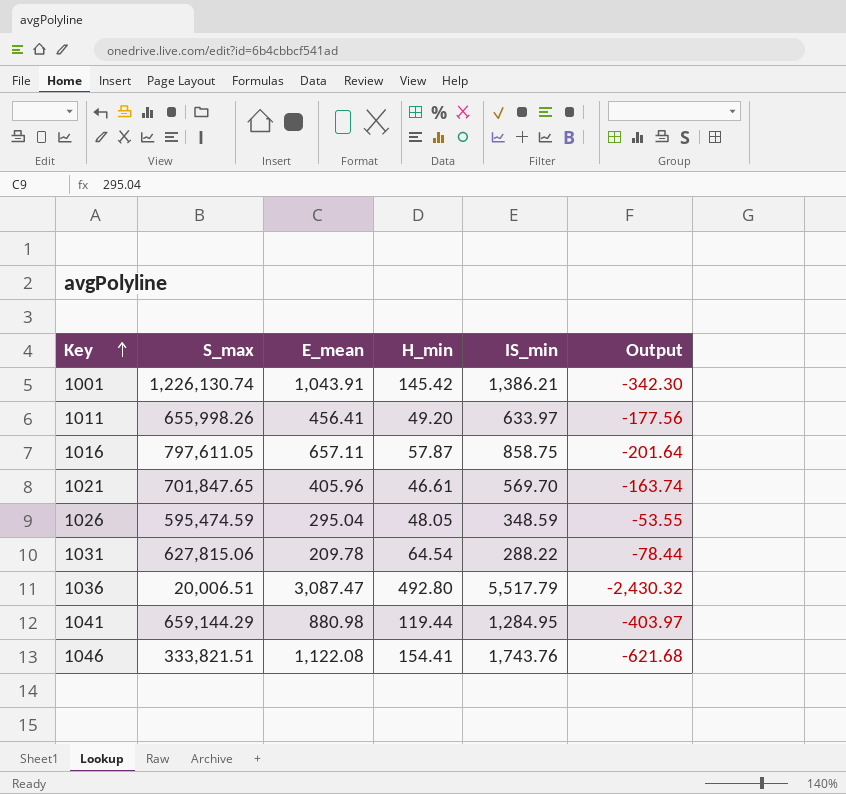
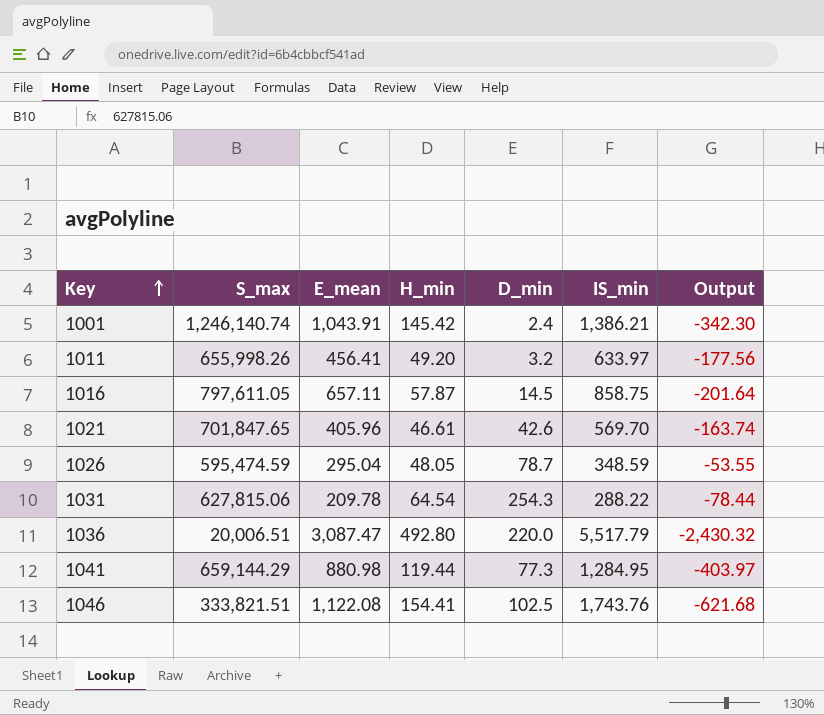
column D_min | position: none -> 5
1001 | S_max: 1,226,130.74 -> 1,246,140.74

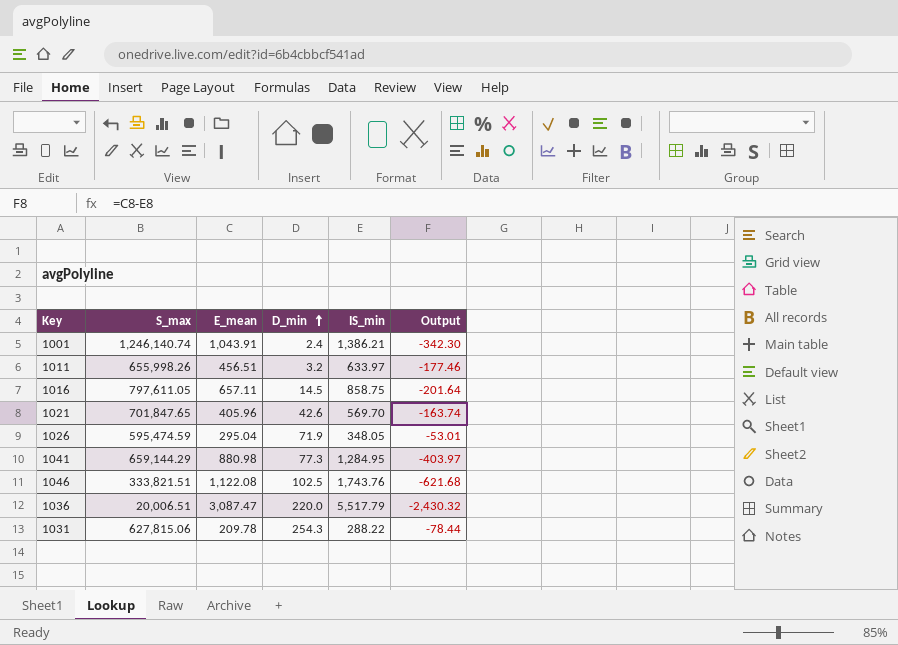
row order: Key ascending -> D_min ascending
column H_min | position: 4 -> none
1011 | E_mean: 456.41 -> 456.51
1011 | Output: -177.56 -> -177.46
1026 | D_min: 78.7 -> 71.9
1026 | IS_min: 348.59 -> 348.05
1026 | Output: -53.55 -> -53.01

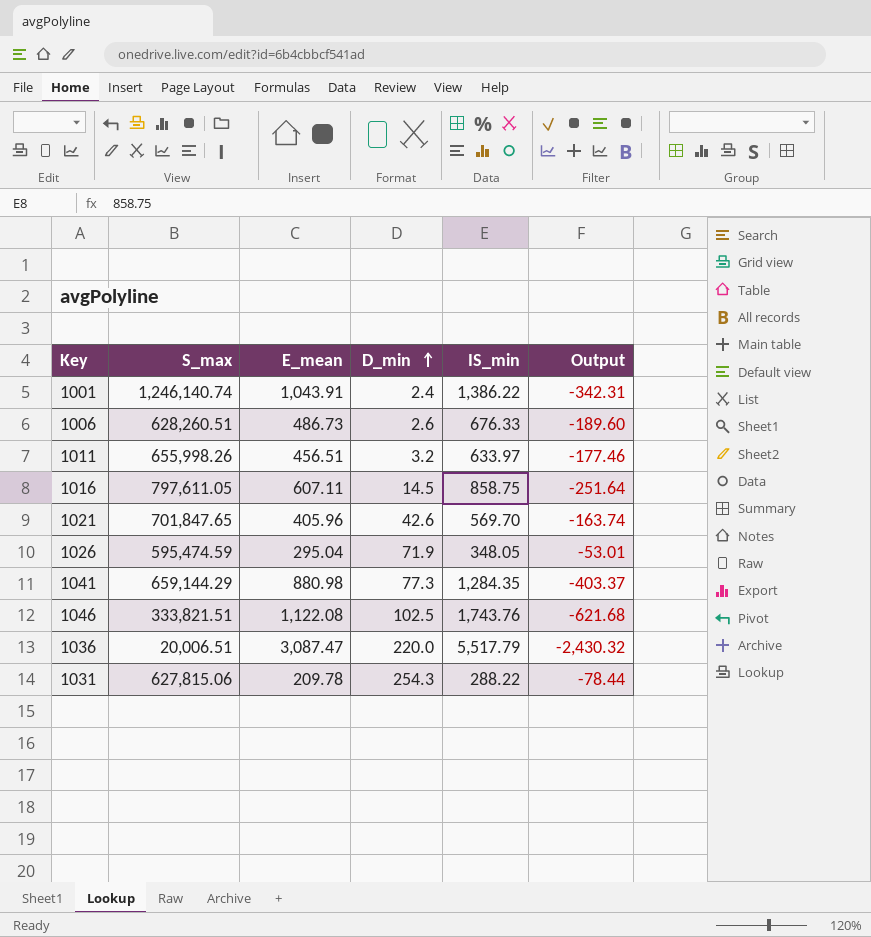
1001 | IS_min: 1,386.21 -> 1,386.22
1001 | Output: -342.30 -> -342.31
row 1006: none -> 628,260.51 | 486.73 | 2.6 | 676.33 | -189.60
1016 | E_mean: 657.11 -> 607.11
1016 | Output: -201.64 -> -251.64
1041 | IS_min: 1,284.95 -> 1,284.35
1041 | Output: -403.97 -> -403.37

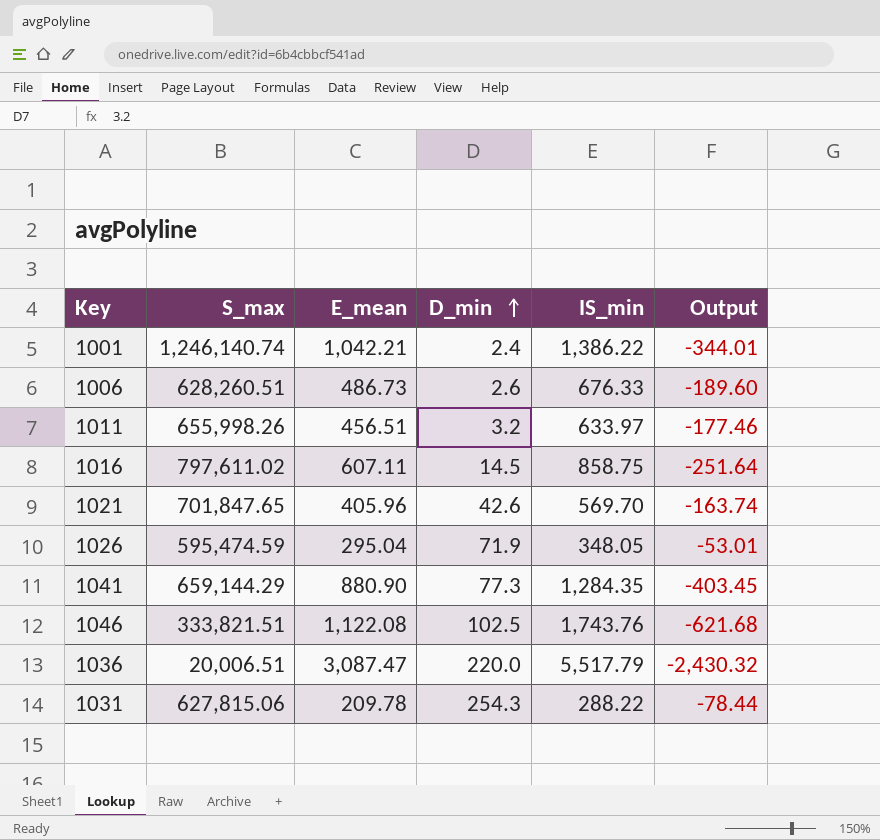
1001 | E_mean: 1,043.91 -> 1,042.21
1001 | Output: -342.31 -> -344.01
1016 | S_max: 797,611.05 -> 797,611.02
1041 | E_mean: 880.98 -> 880.90
1041 | Output: -403.37 -> -403.45

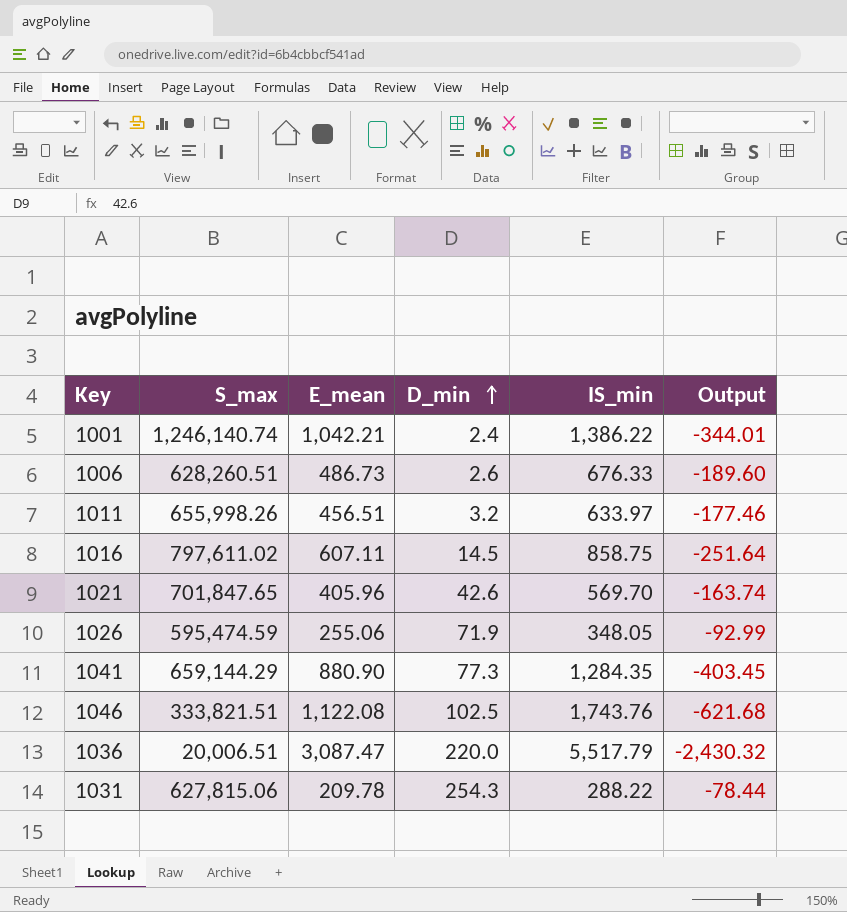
1026 | E_mean: 295.04 -> 255.06
1026 | Output: -53.01 -> -92.99

